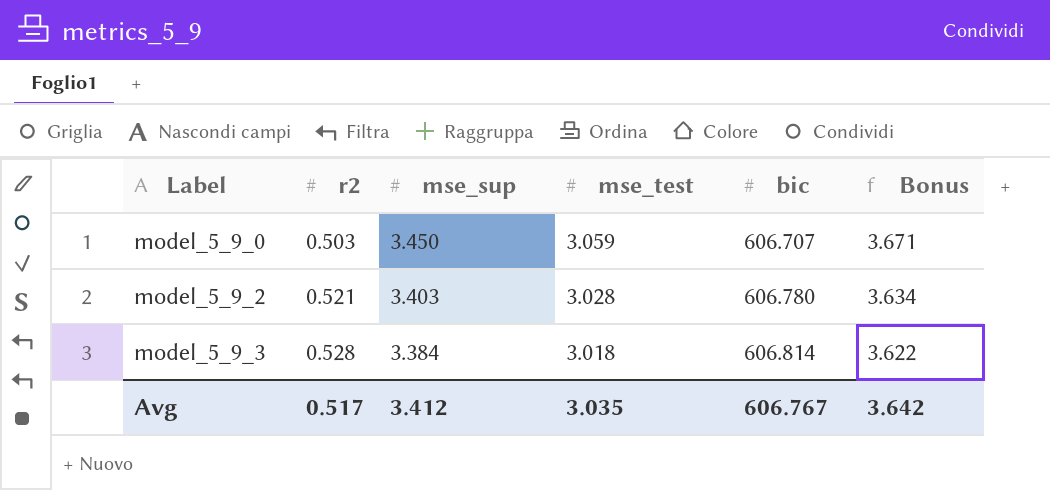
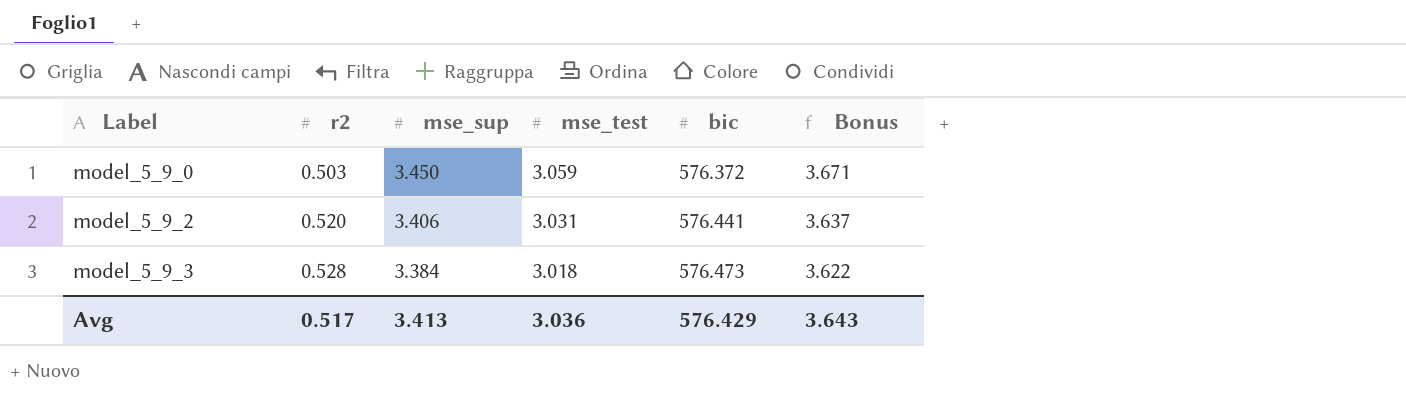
model_5_9_0 | bic: 606.707 -> 576.372
model_5_9_2 | r2: 0.521 -> 0.520
model_5_9_2 | mse_sup: 3.403 -> 3.406
model_5_9_2 | mse_test: 3.028 -> 3.031
model_5_9_2 | bic: 606.780 -> 576.441
model_5_9_2 | Bonus: 3.634 -> 3.637
model_5_9_3 | bic: 606.814 -> 576.473
Avg | mse_sup: 3.412 -> 3.413
Avg | mse_test: 3.035 -> 3.036
Avg | bic: 606.767 -> 576.429
Avg | Bonus: 3.642 -> 3.643

